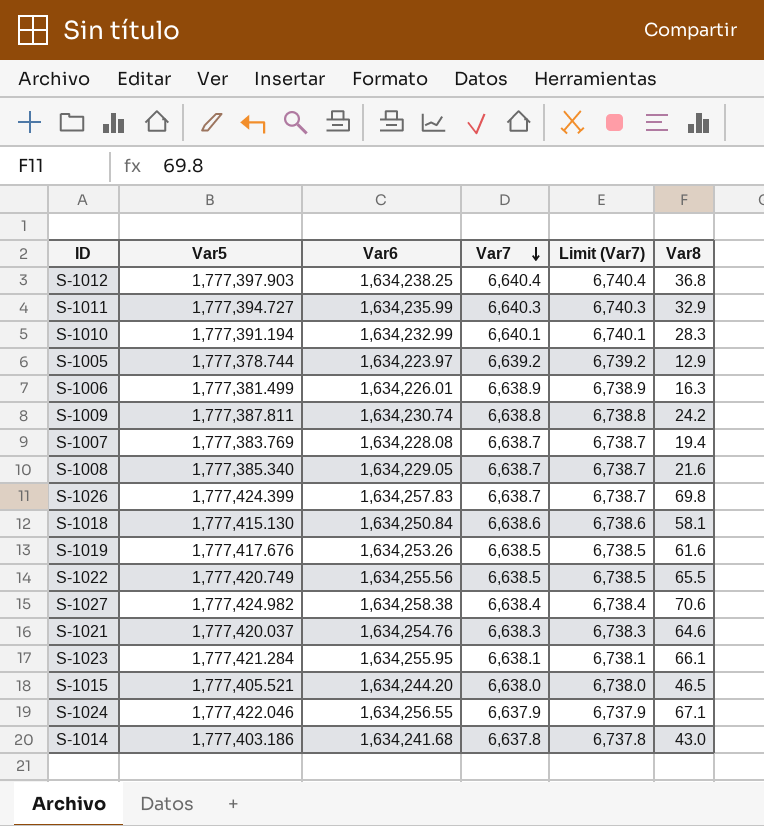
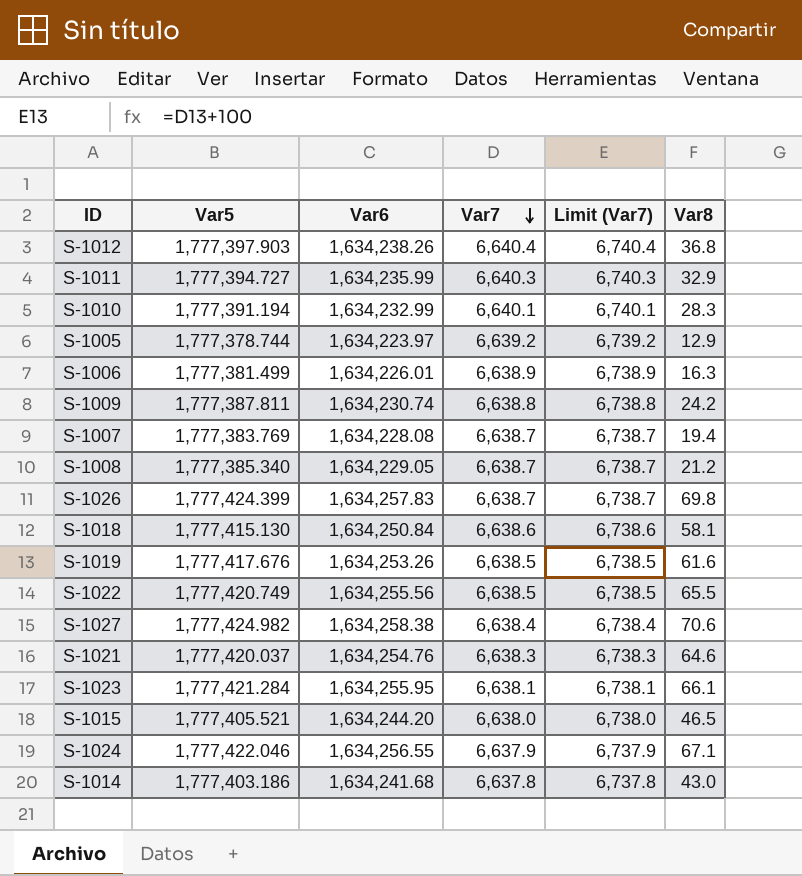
S-1012 | Var6: 1,634,238.25 -> 1,634,238.26
S-1008 | Var8: 21.6 -> 21.2

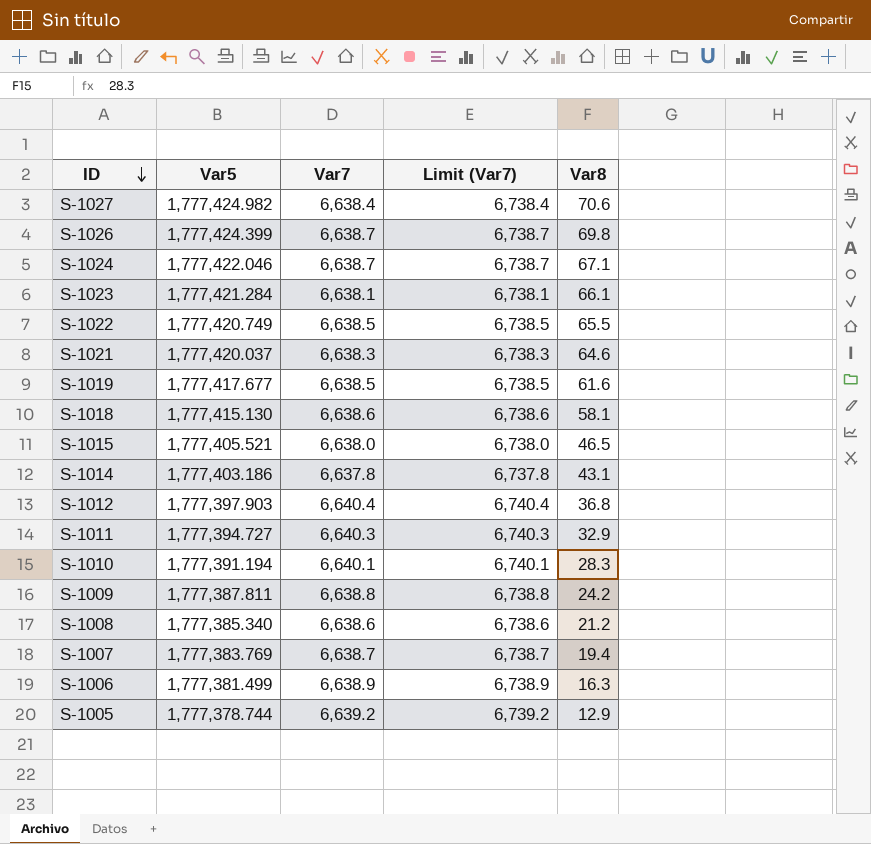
row order: Var7 descending -> ID descending
column Var6 | position: 3 -> none
S-1024 | Var7: 6,637.9 -> 6,638.7
S-1024 | Limit (Var7): 6,737.9 -> 6,738.7
S-1019 | Var5: 1,777,417.676 -> 1,777,417.677
S-1014 | Var8: 43.0 -> 43.1
S-1008 | Var7: 6,638.7 -> 6,638.6
S-1008 | Limit (Var7): 6,738.7 -> 6,738.6

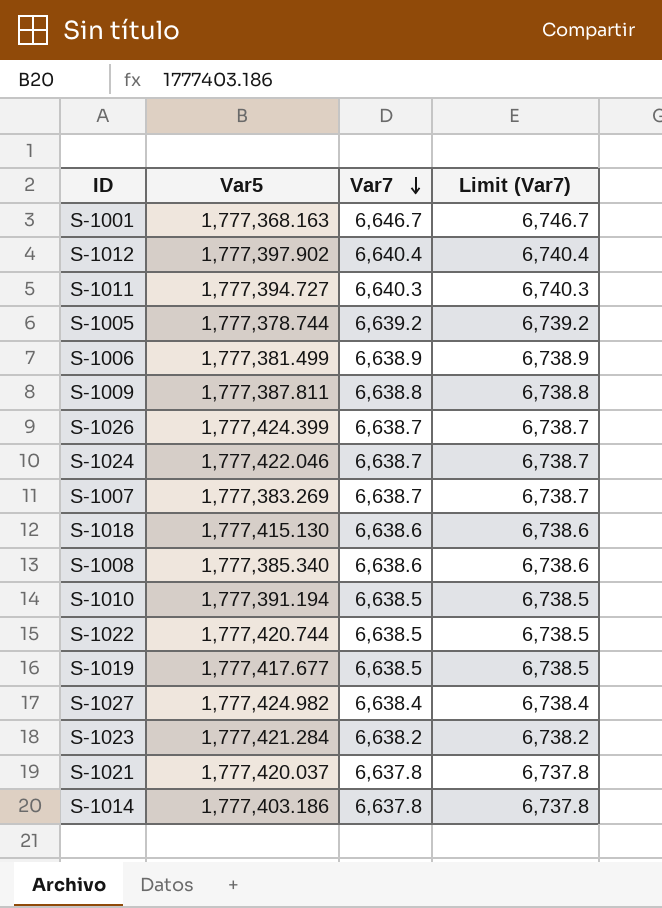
row order: ID descending -> Var7 descending
column Var8 | position: 5 -> none
row S-1015: 1,777,405.521 | 6,638.0 | 6,738.0 | 46.5 -> none
row S-1001: none -> 1,777,368.163 | 6,646.7 | 6,746.7
S-1012 | Var5: 1,777,397.903 -> 1,777,397.902
S-1007 | Var5: 1,777,383.769 -> 1,777,383.269
S-1010 | Var7: 6,640.1 -> 6,638.5
S-1010 | Limit (Var7): 6,740.1 -> 6,738.5
S-1022 | Var5: 1,777,420.749 -> 1,777,420.744
S-1023 | Var7: 6,638.1 -> 6,638.2
S-1023 | Limit (Var7): 6,738.1 -> 6,738.2
S-1021 | Var7: 6,638.3 -> 6,637.8
S-1021 | Limit (Var7): 6,738.3 -> 6,737.8

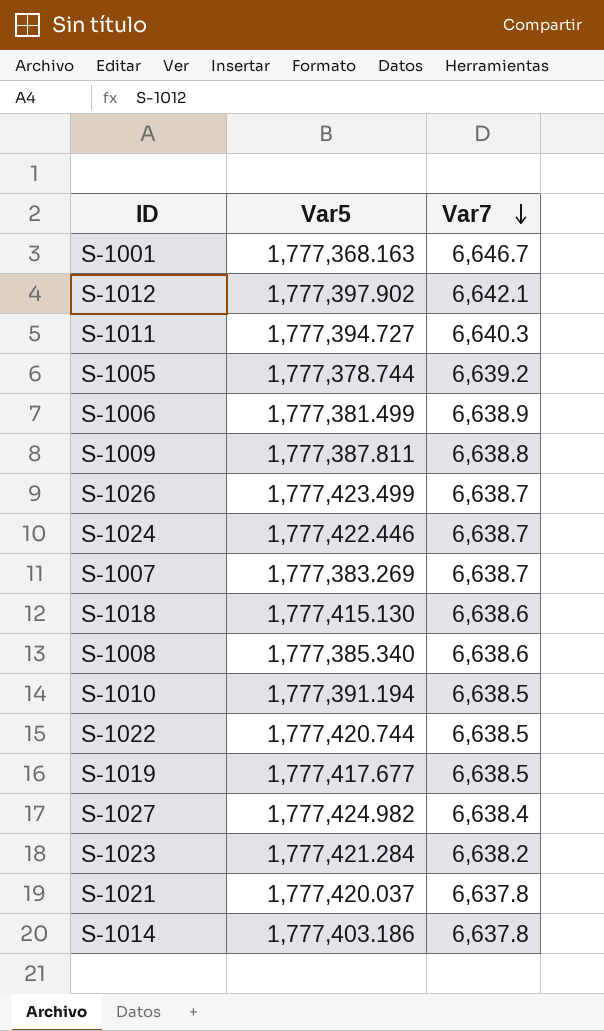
column Limit (Var7) | formula: [Var7] + 100 -> none
S-1012 | Var7: 6,640.4 -> 6,642.1
S-1026 | Var5: 1,777,424.399 -> 1,777,423.499
S-1024 | Var5: 1,777,422.046 -> 1,777,422.446

